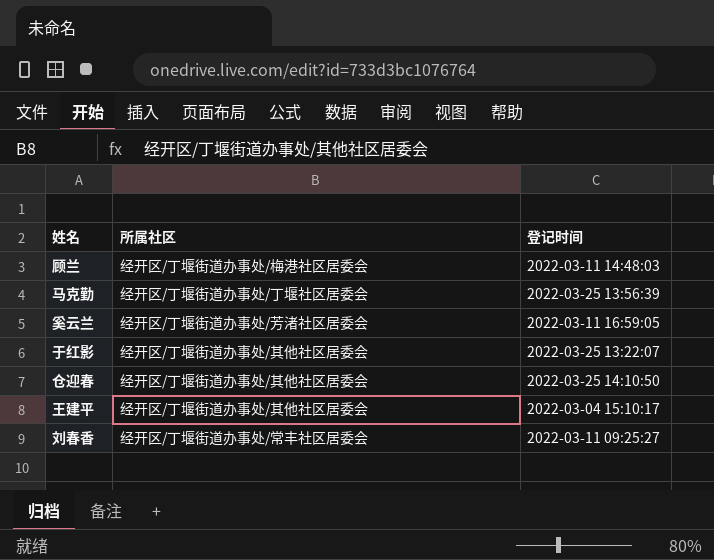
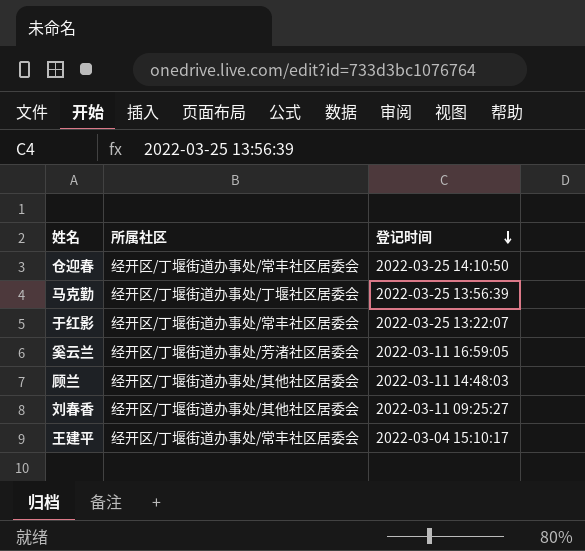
row order: none -> 登记时间 descending
仓迎春 | 所属社区: 经开区/丁堰街道办事处/其他社区居委会 -> 经开区/丁堰街道办事处/常丰社区居委会
于红影 | 所属社区: 经开区/丁堰街道办事处/其他社区居委会 -> 经开区/丁堰街道办事处/常丰社区居委会
顾兰 | 所属社区: 经开区/丁堰街道办事处/梅港社区居委会 -> 经开区/丁堰街道办事处/其他社区居委会
刘春香 | 所属社区: 经开区/丁堰街道办事处/常丰社区居委会 -> 经开区/丁堰街道办事处/其他社区居委会
王建平 | 所属社区: 经开区/丁堰街道办事处/其他社区居委会 -> 经开区/丁堰街道办事处/常丰社区居委会

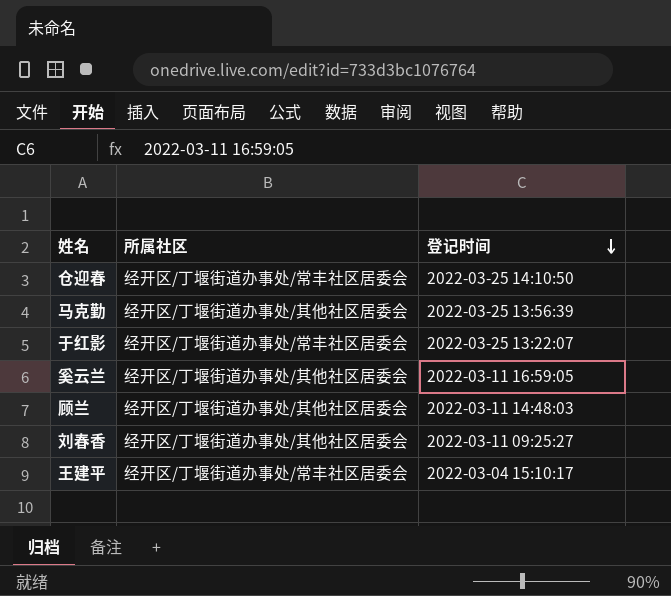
马克勤 | 所属社区: 经开区/丁堰街道办事处/丁堰社区居委会 -> 经开区/丁堰街道办事处/其他社区居委会
奚云兰 | 所属社区: 经开区/丁堰街道办事处/芳渚社区居委会 -> 经开区/丁堰街道办事处/其他社区居委会

